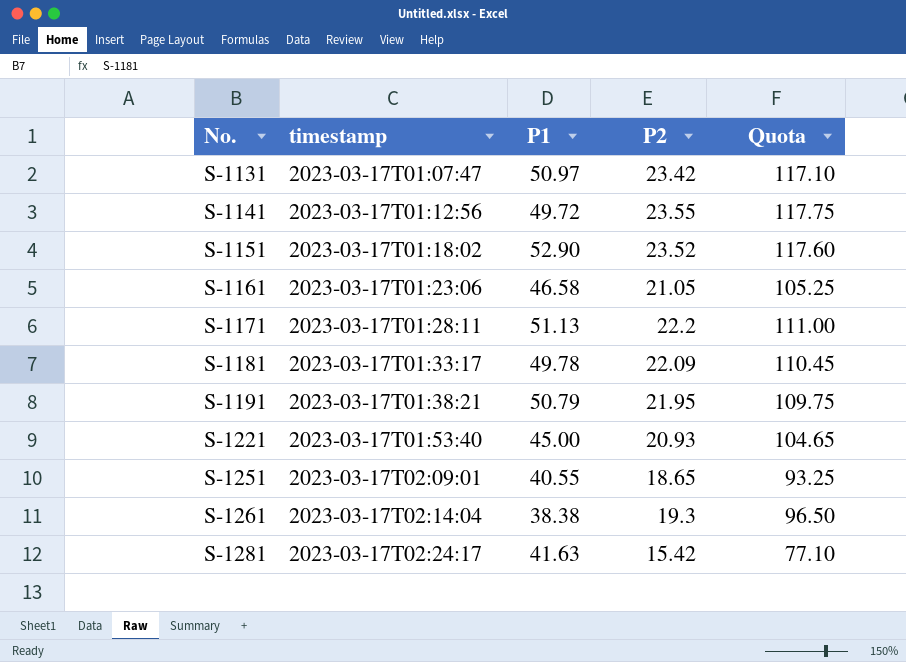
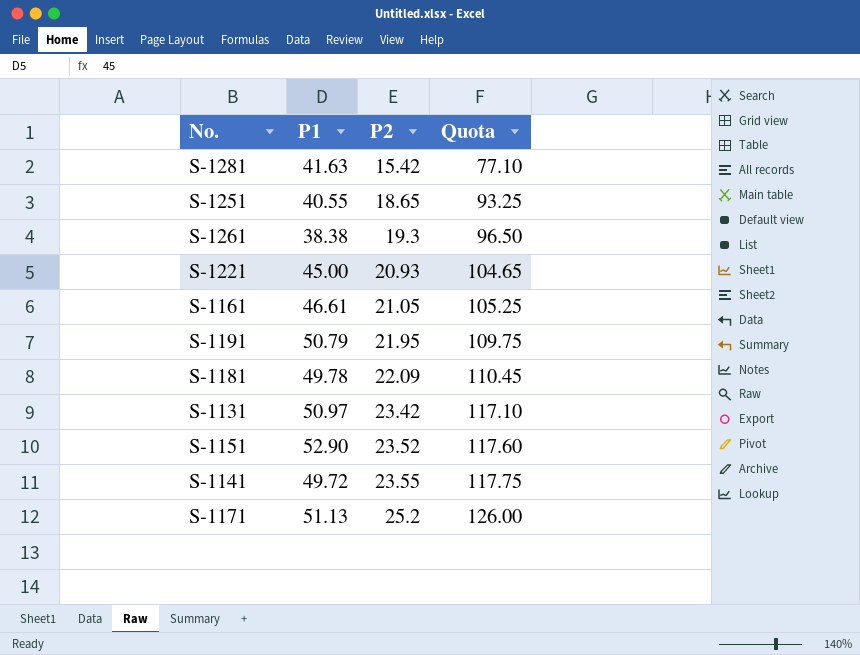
row order: No. ascending -> P2 ascending
column timestamp | position: 2 -> none
S-1161 | P1: 46.58 -> 46.61
S-1171 | P2: 22.2 -> 25.2
S-1171 | Quota: 111.00 -> 126.00

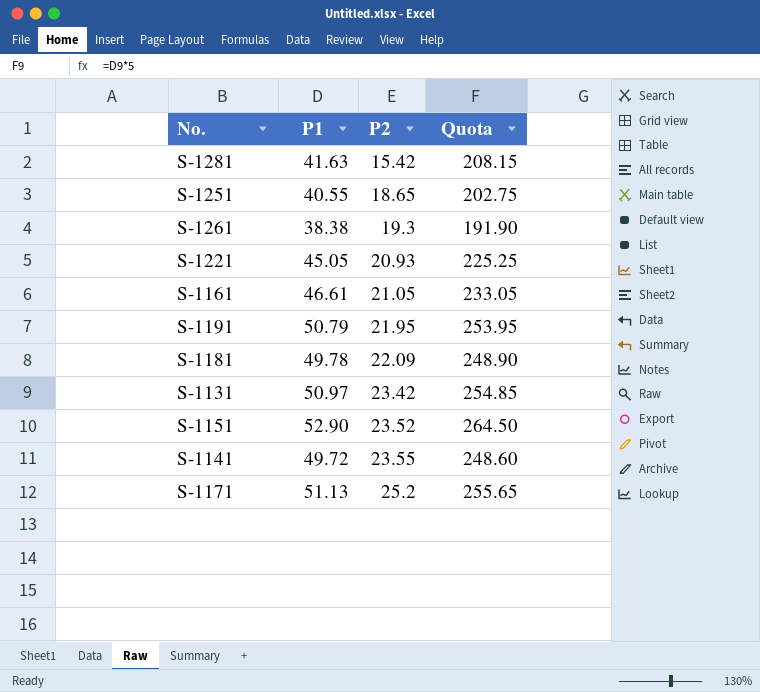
column Quota | formula: [P2] * 5 -> [P1] * 5
S-1221 | P1: 45.00 -> 45.05

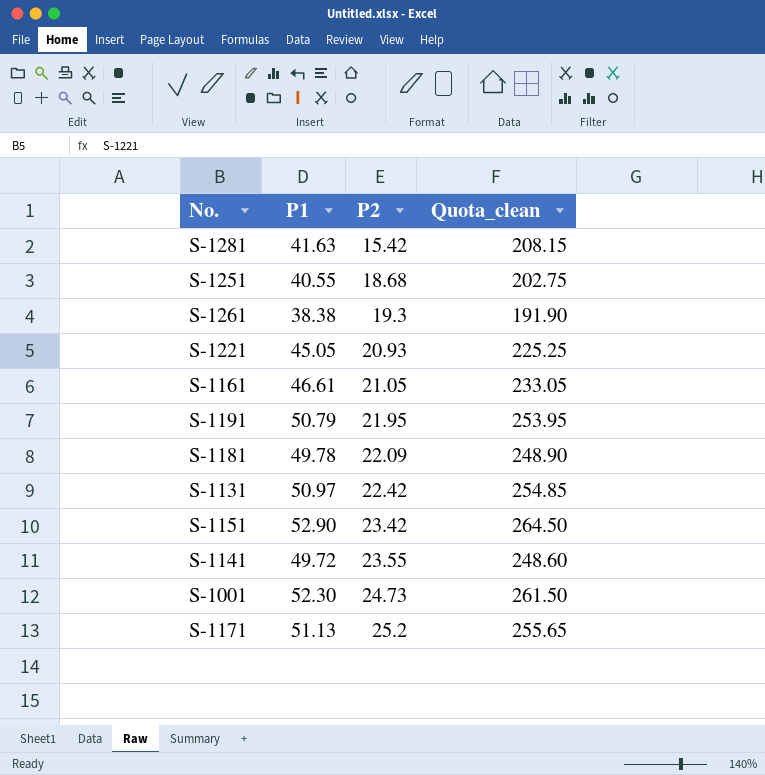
column name: Quota -> Quota_clean
S-1251 | P2: 18.65 -> 18.68
S-1131 | P2: 23.42 -> 22.42
S-1151 | P2: 23.52 -> 23.42
row S-1001: none -> 52.30 | 24.73 | 261.50

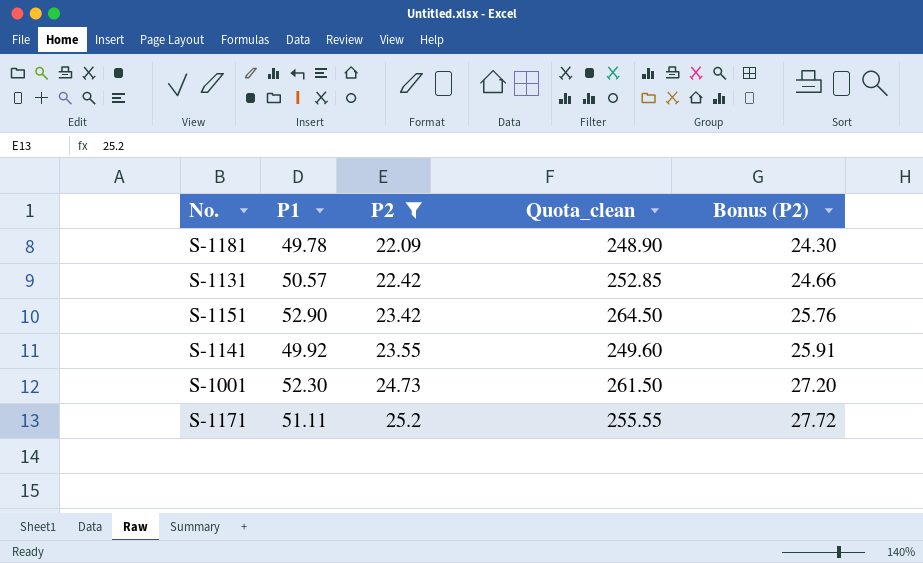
filter: none -> P2 >= 22.09
column Bonus (P2) | formula: none -> [P2] * 1.1
S-1131 | P1: 50.97 -> 50.57
S-1131 | Quota_clean: 254.85 -> 252.85
S-1141 | P1: 49.72 -> 49.92
S-1141 | Quota_clean: 248.60 -> 249.60
S-1171 | P1: 51.13 -> 51.11
S-1171 | Quota_clean: 255.65 -> 255.55

